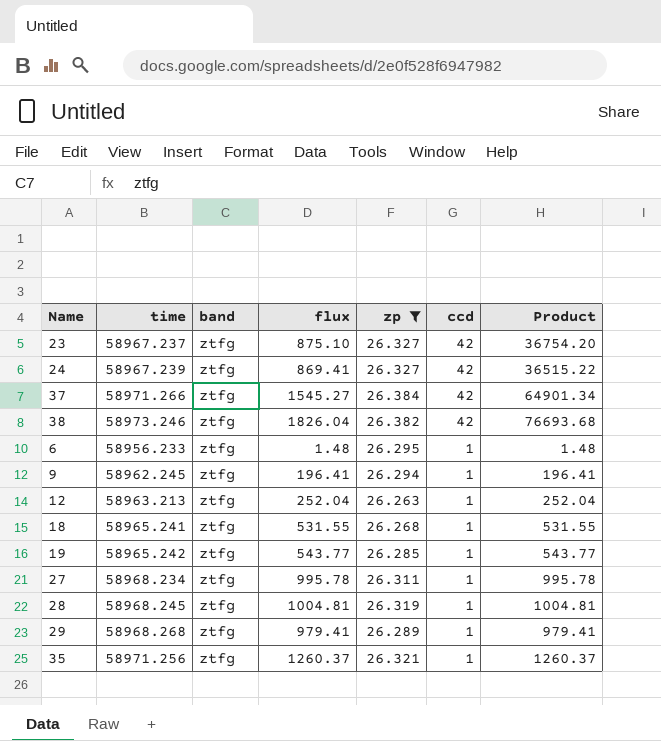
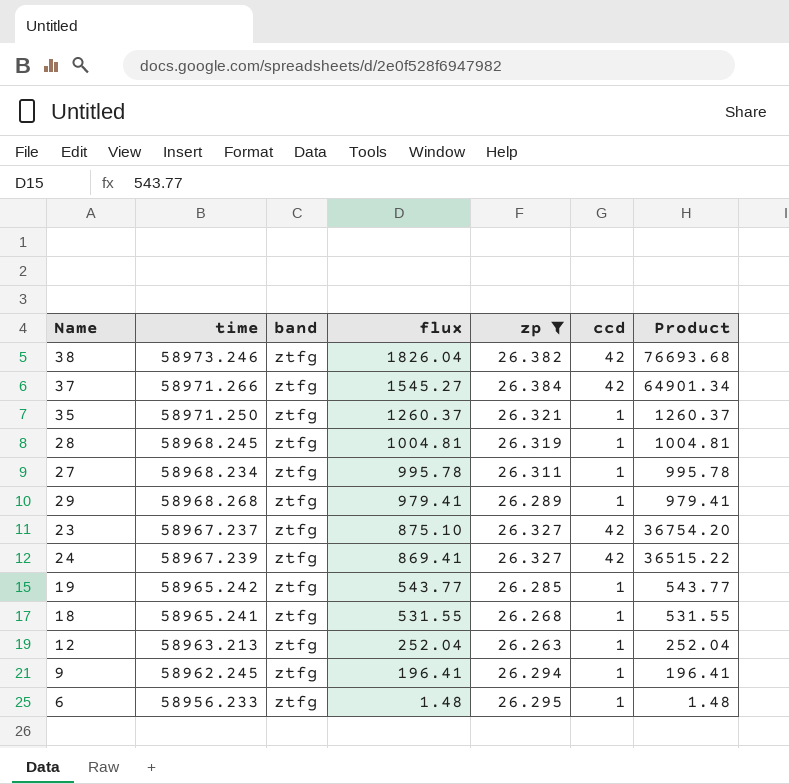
row order: ccd descending -> flux descending
35 | time: 58971.256 -> 58971.250

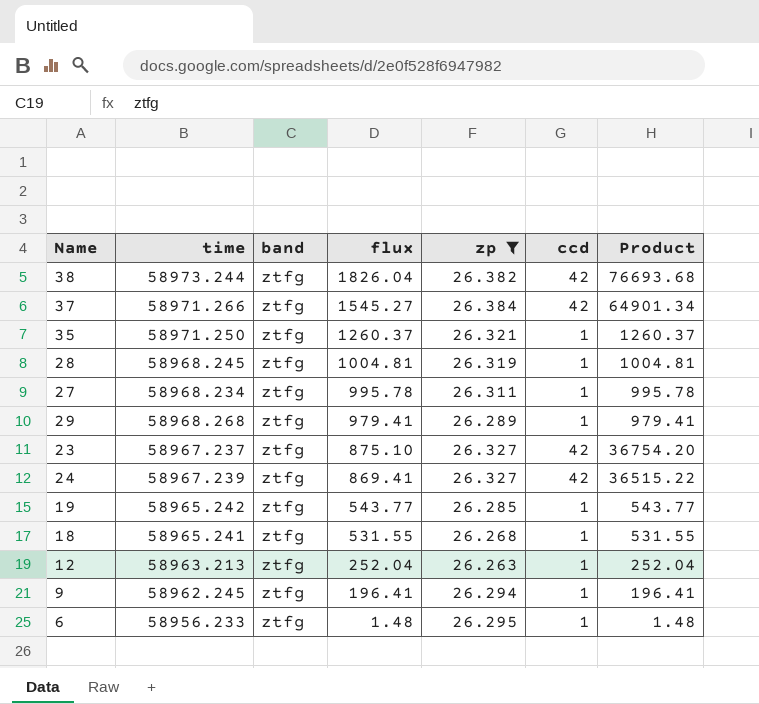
38 | time: 58973.246 -> 58973.244

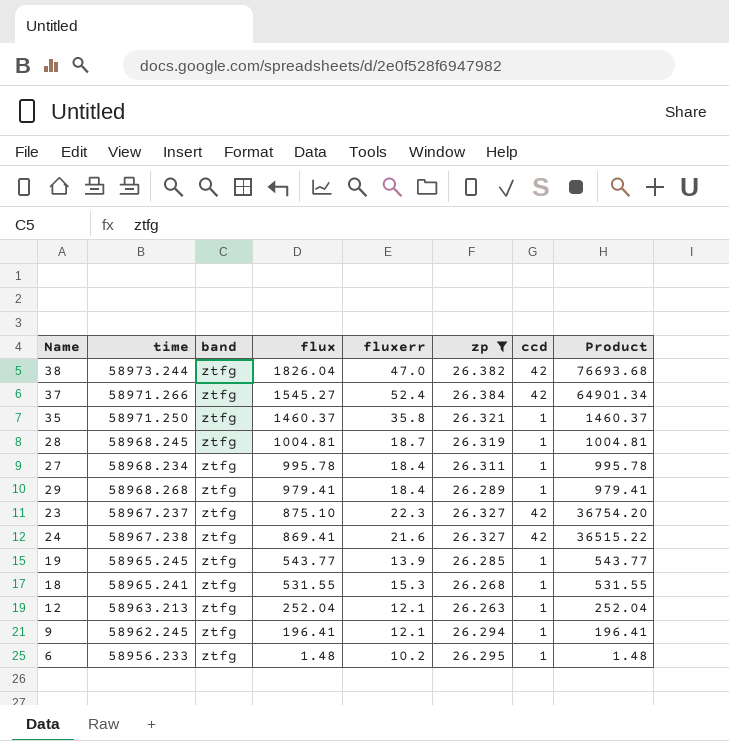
column fluxerr | position: none -> 5
35 | flux: 1260.37 -> 1460.37
35 | Product: 1260.37 -> 1460.37
24 | time: 58967.239 -> 58967.238
19 | time: 58965.242 -> 58965.245

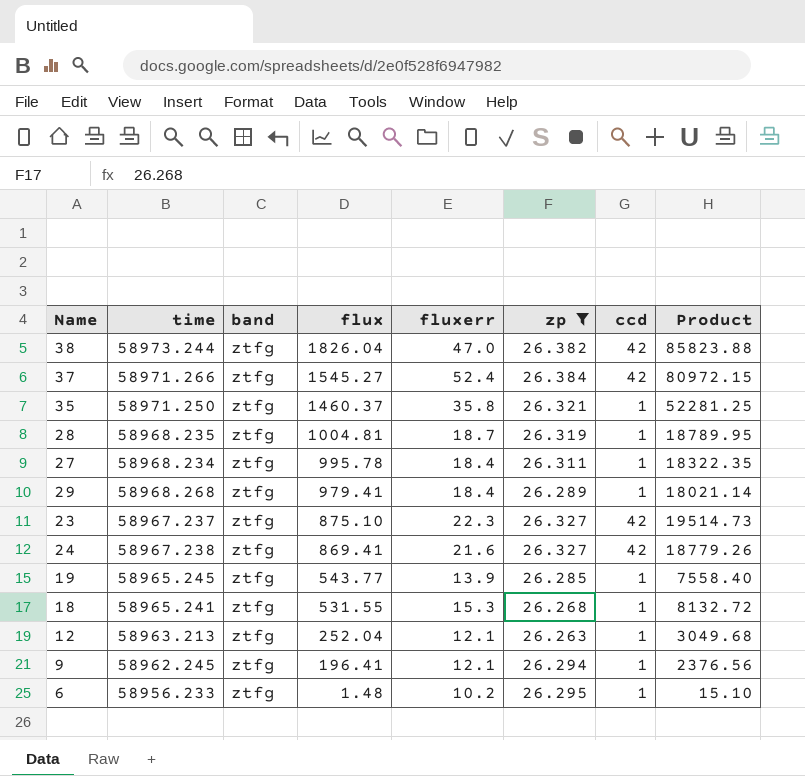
column Product | formula: [flux] * [ccd] -> [flux] * [fluxerr]
28 | time: 58968.245 -> 58968.235

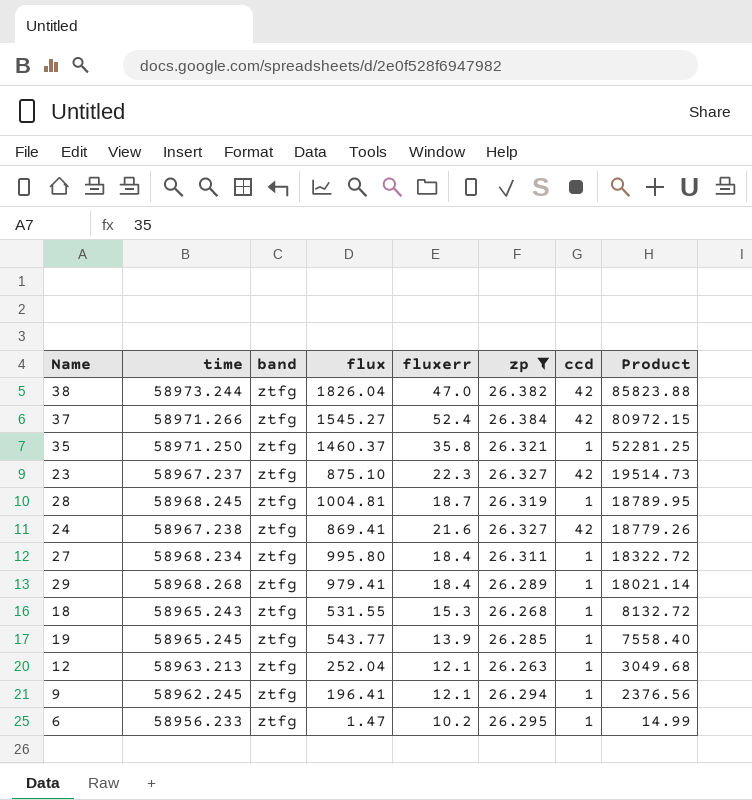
row order: flux descending -> Product descending
28 | time: 58968.235 -> 58968.245
27 | flux: 995.78 -> 995.80
27 | Product: 18322.35 -> 18322.72
18 | time: 58965.241 -> 58965.243
6 | flux: 1.48 -> 1.47
6 | Product: 15.10 -> 14.99

